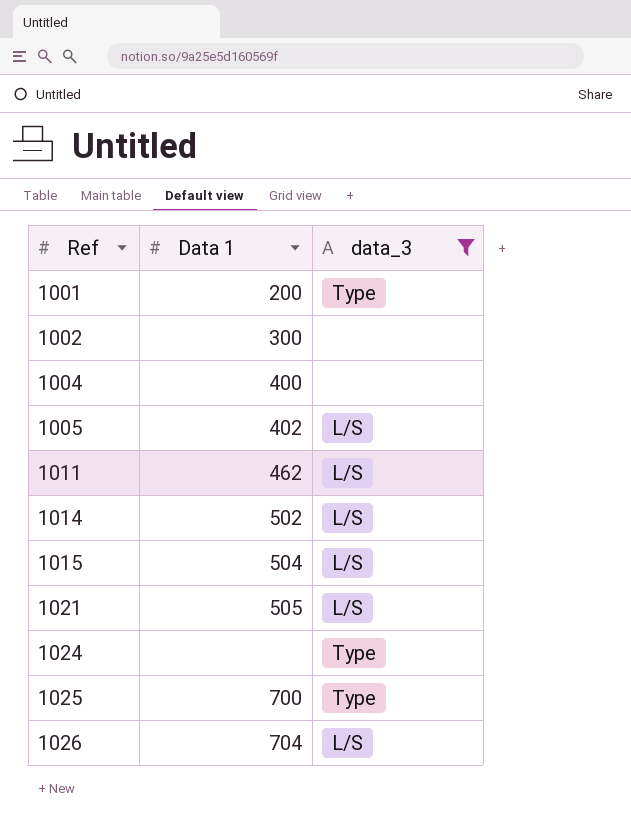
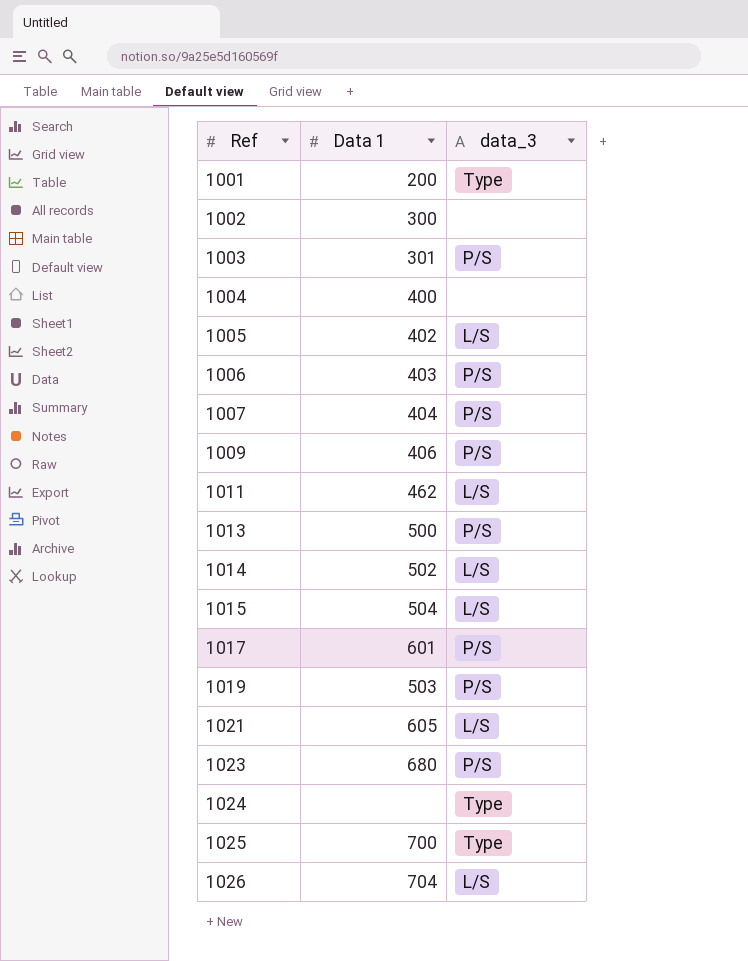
filter: data_3 != P/S -> none
1021 | Data 1: 505 -> 605

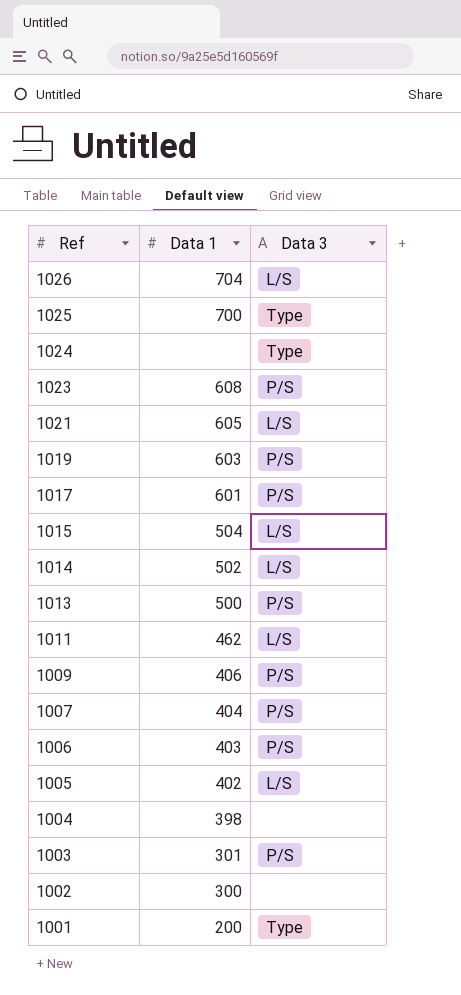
row order: Ref ascending -> Ref descending
column name: data_3 -> Data 3
1023 | Data 1: 680 -> 608
1019 | Data 1: 503 -> 603
1004 | Data 1: 400 -> 398

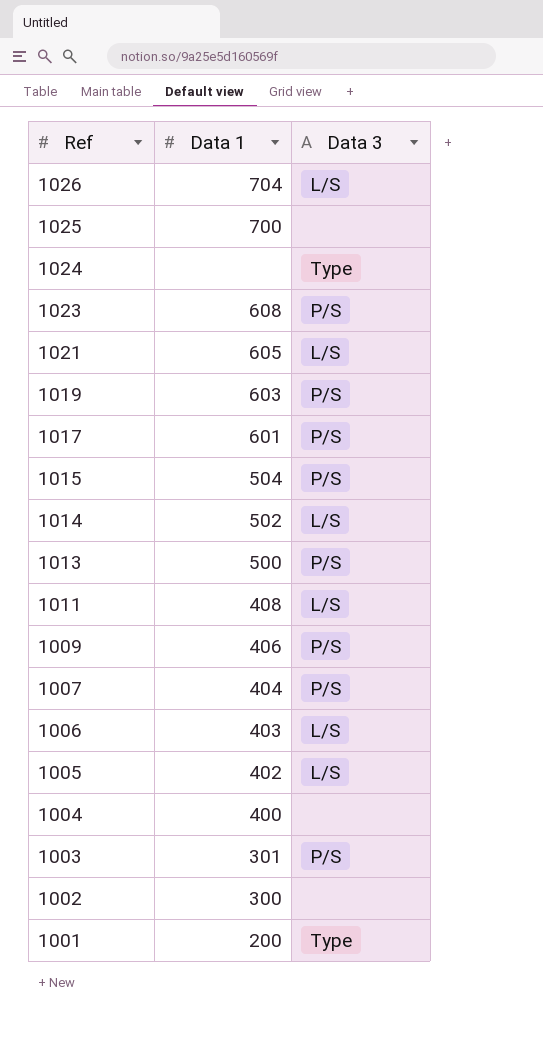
1025 | Data 3: Type -> none
1015 | Data 3: L/S -> P/S
1011 | Data 1: 462 -> 408
1006 | Data 3: P/S -> L/S
1004 | Data 1: 398 -> 400

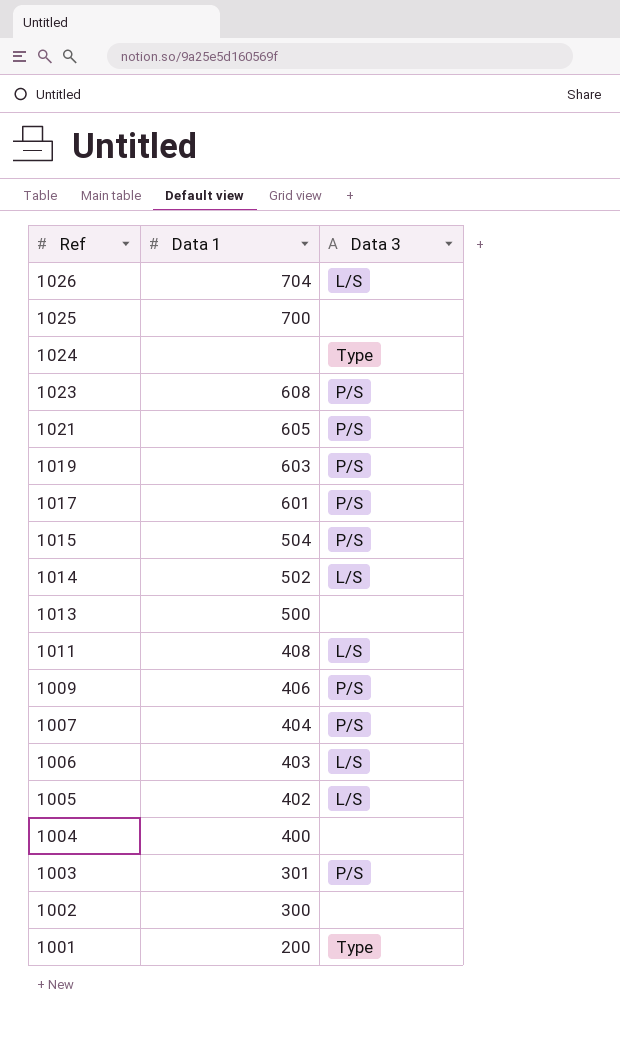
1021 | Data 3: L/S -> P/S
1013 | Data 3: P/S -> none

